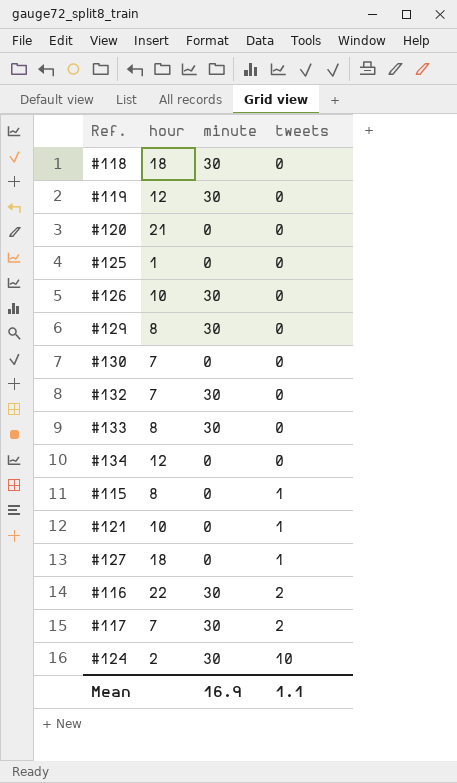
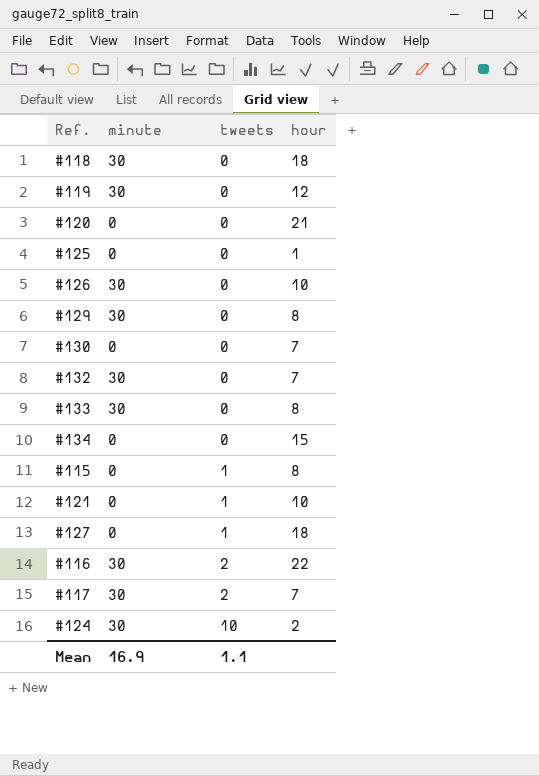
column hour | position: 2 -> 4
#134 | hour: 12 -> 15

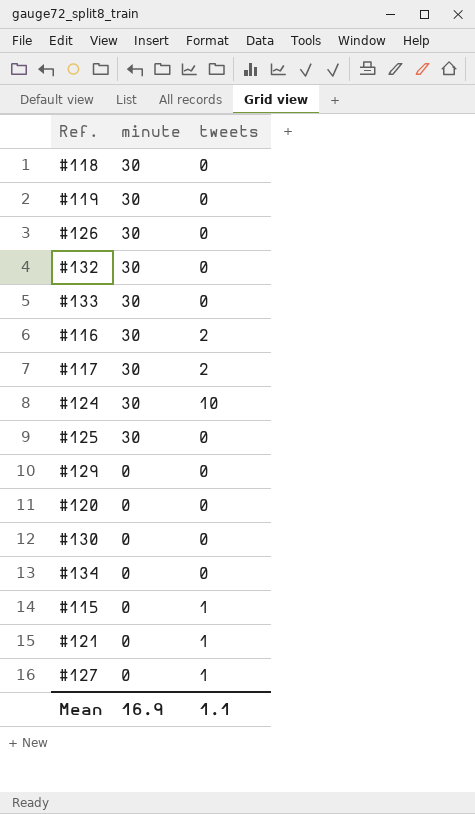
row order: tweets ascending -> minute descending
column hour | position: 4 -> none
#125 | minute: 0 -> 30
#129 | minute: 30 -> 0

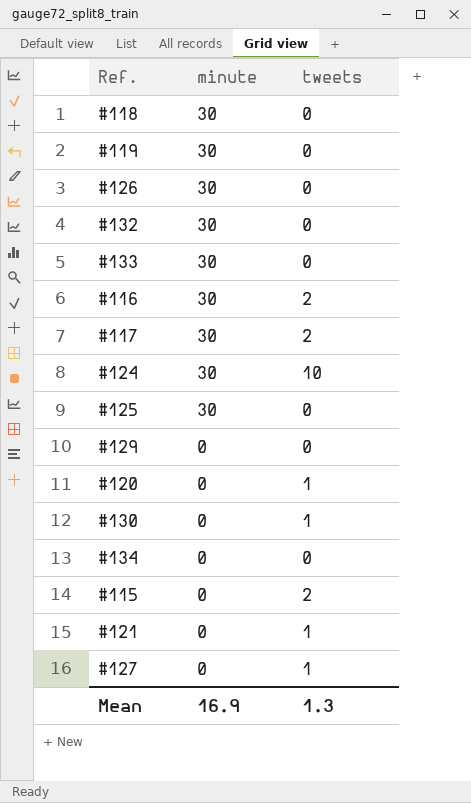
#120 | tweets: 0 -> 1
#130 | tweets: 0 -> 1
#115 | tweets: 1 -> 2
Mean | tweets: 1.1 -> 1.3

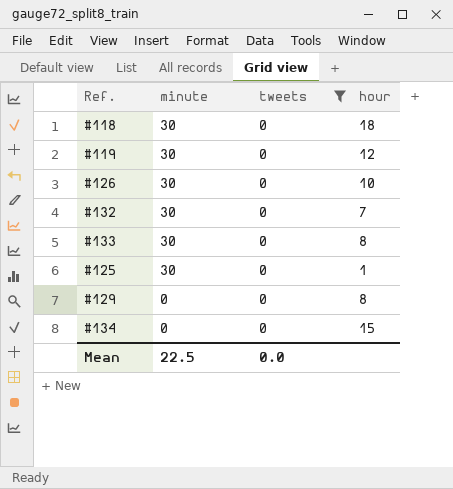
filter: none -> tweets = 0
column hour | position: none -> 4
Mean | minute: 16.9 -> 22.5
Mean | tweets: 1.3 -> 0.0

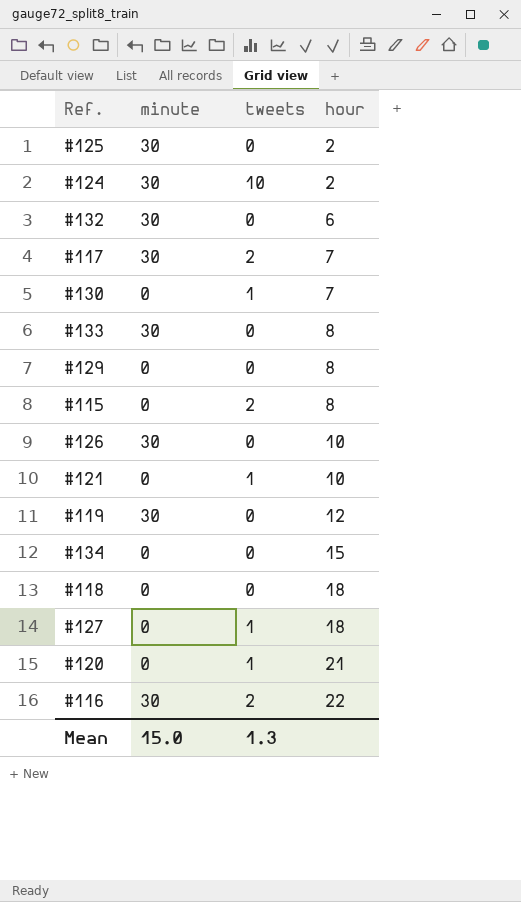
filter: tweets = 0 -> none
row order: minute descending -> hour ascending
#125 | hour: 1 -> 2
#132 | hour: 7 -> 6
#118 | minute: 30 -> 0
Mean | minute: 22.5 -> 15.0
Mean | tweets: 0.0 -> 1.3

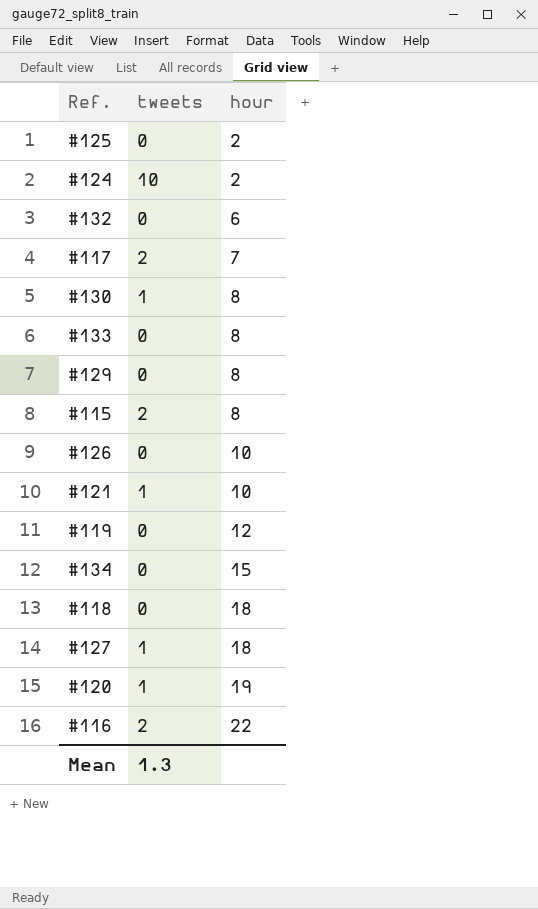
column minute | position: 2 -> none
#130 | hour: 7 -> 8
#120 | hour: 21 -> 19

